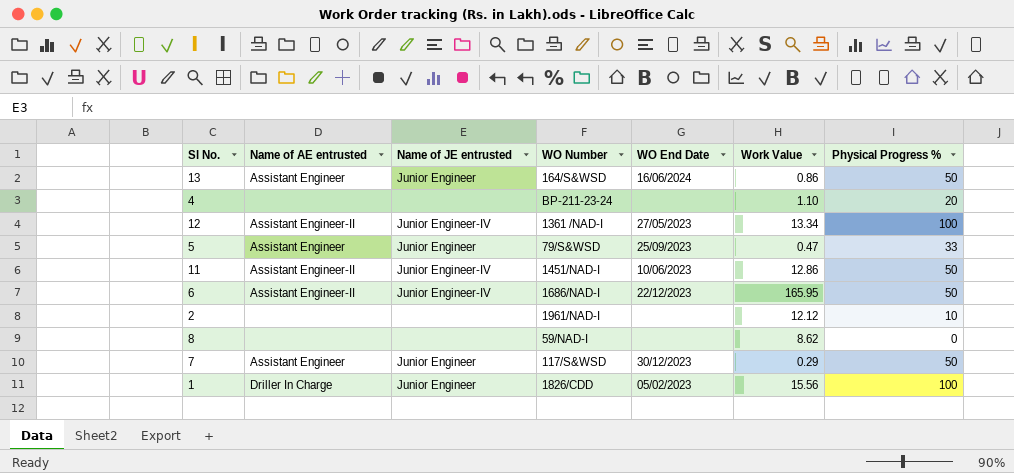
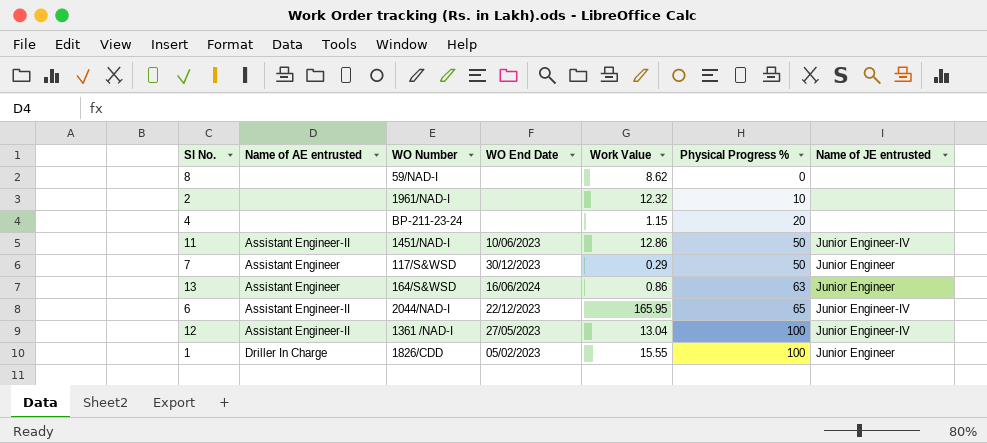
row order: none -> Physical Progress % ascending
column Name of JE entrusted | position: 3 -> 7
row 5: Assistant Engineer | Junior Engineer | 79/S&WSD | 25/09/2023 | 0.47 | 33 -> none
2 | Work Value: 12.12 -> 12.32
4 | Work Value: 1.10 -> 1.15
13 | Physical Progress %: 50 -> 63
6 | WO Number: 1686/NAD-I -> 2044/NAD-I
6 | Physical Progress %: 50 -> 65
12 | Work Value: 13.34 -> 13.04
1 | Work Value: 15.56 -> 15.55

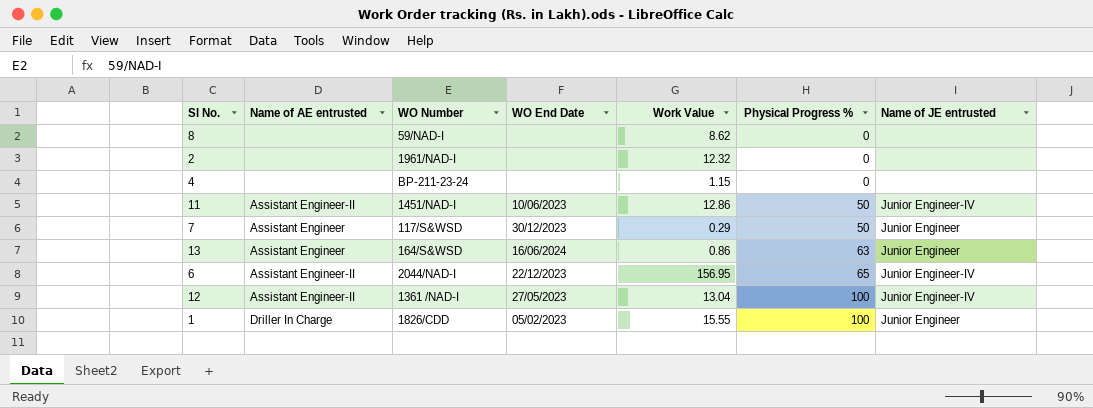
2 | Physical Progress %: 10 -> 0
4 | Physical Progress %: 20 -> 0
6 | Work Value: 165.95 -> 156.95

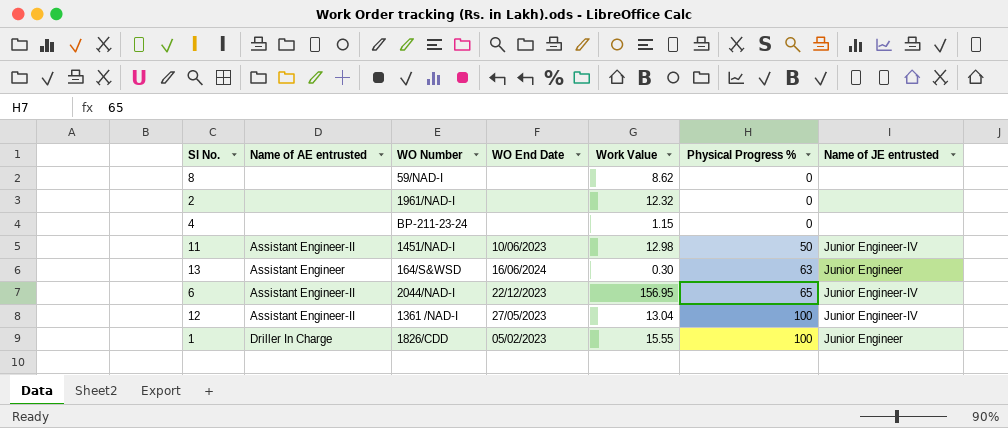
row 7: Assistant Engineer | 117/S&WSD | 30/12/2023 | 0.29 | 50 | Junior Engineer -> none
11 | Work Value: 12.86 -> 12.98
13 | Work Value: 0.86 -> 0.30

